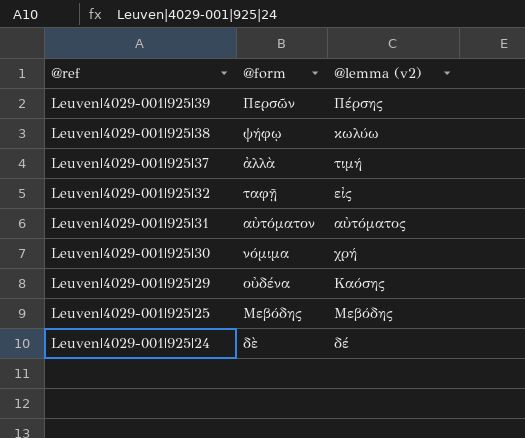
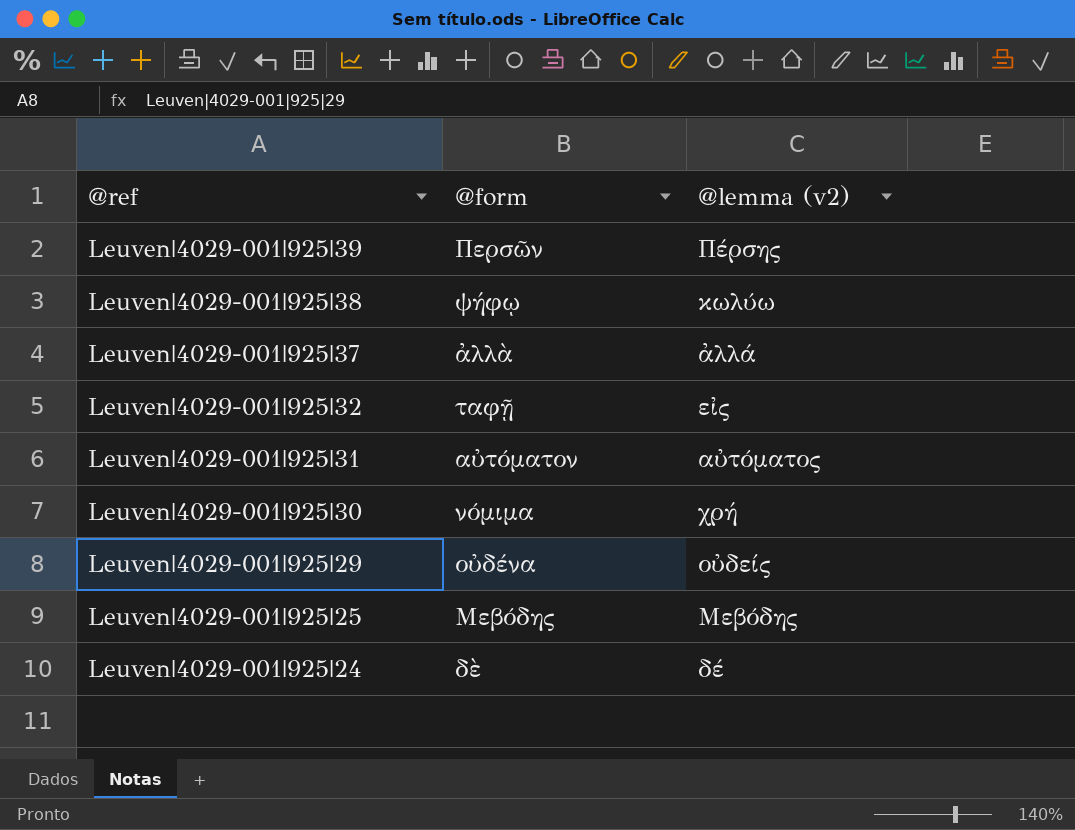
Leuven|4029-001|925|37 | @lemma (v2): τιμή -> ἀλλά
Leuven|4029-001|925|29 | @lemma (v2): Καόσης -> οὐδείς

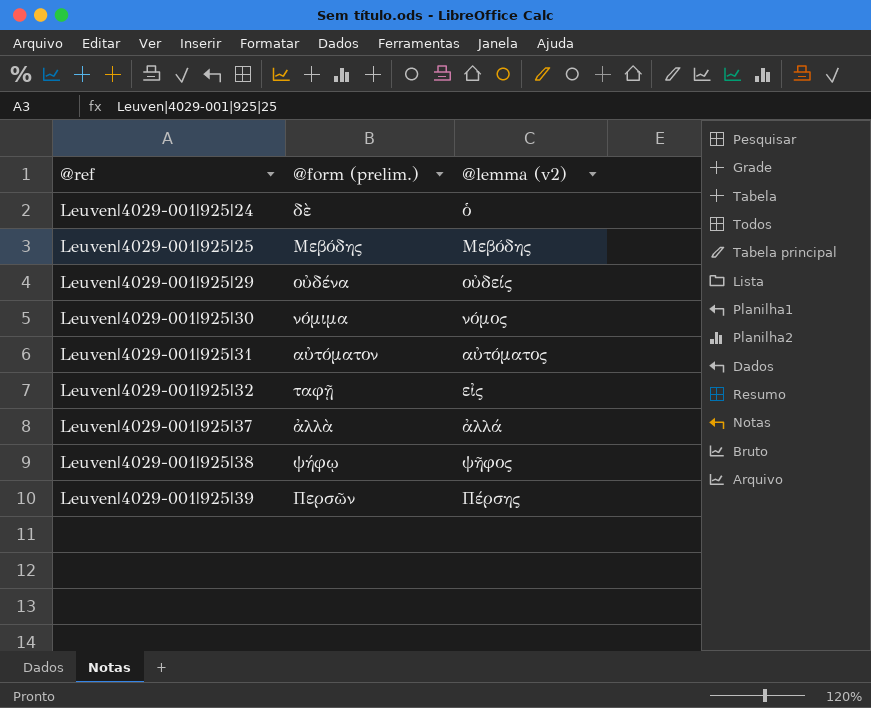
row order: @ref descending -> @ref ascending
column name: @form -> @form (prelim.)
Leuven|4029-001|925|24 | @lemma (v2): δέ -> ὁ
Leuven|4029-001|925|30 | @lemma (v2): χρή -> νόμος
Leuven|4029-001|925|38 | @lemma (v2): κωλύω -> ψῆφος

